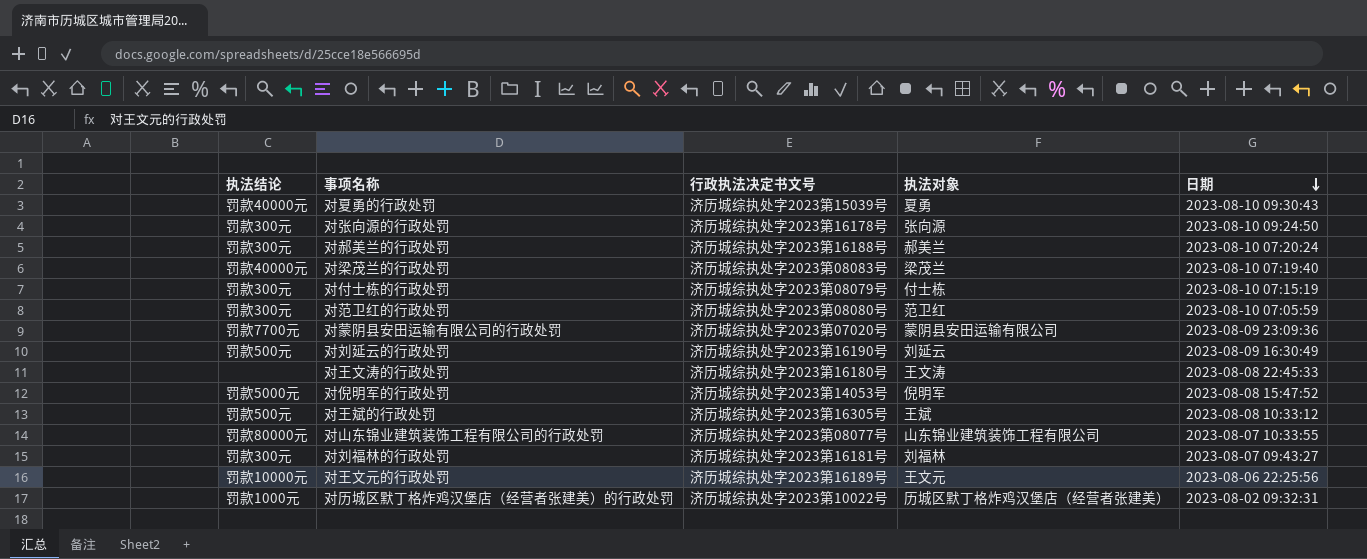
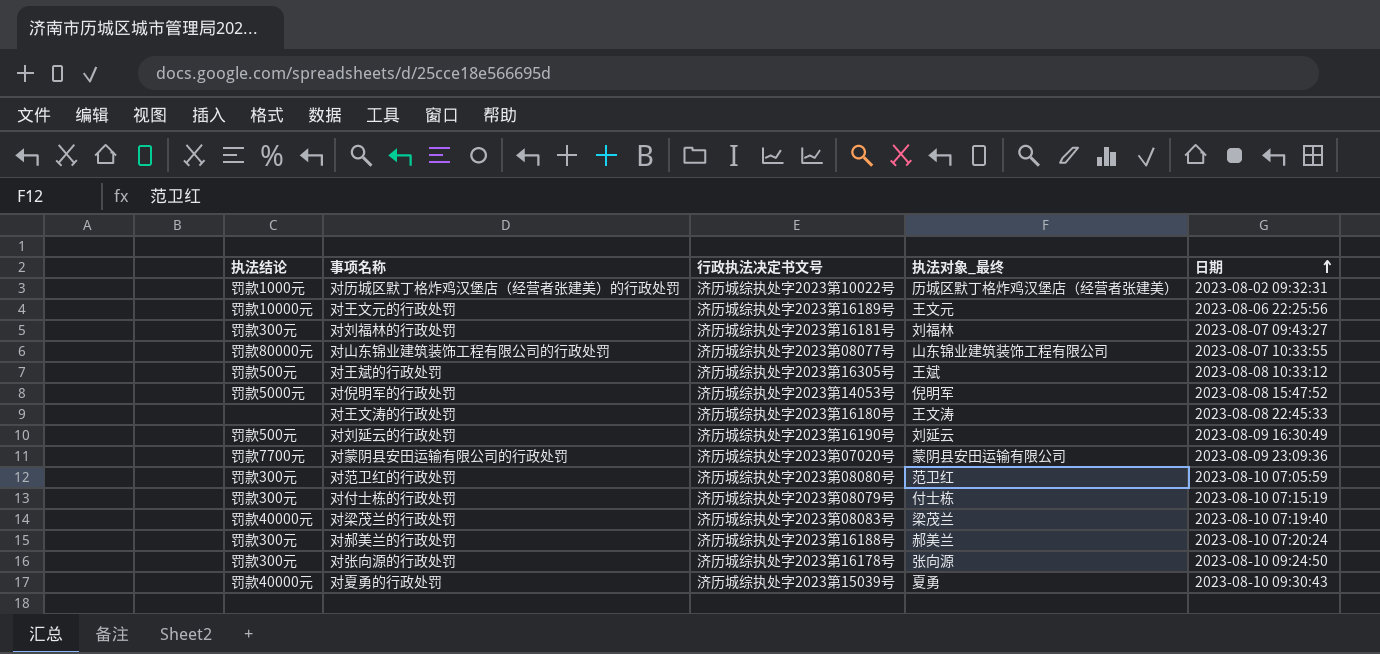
row order: 日期 descending -> 日期 ascending
column name: 执法对象 -> 执法对象_最终

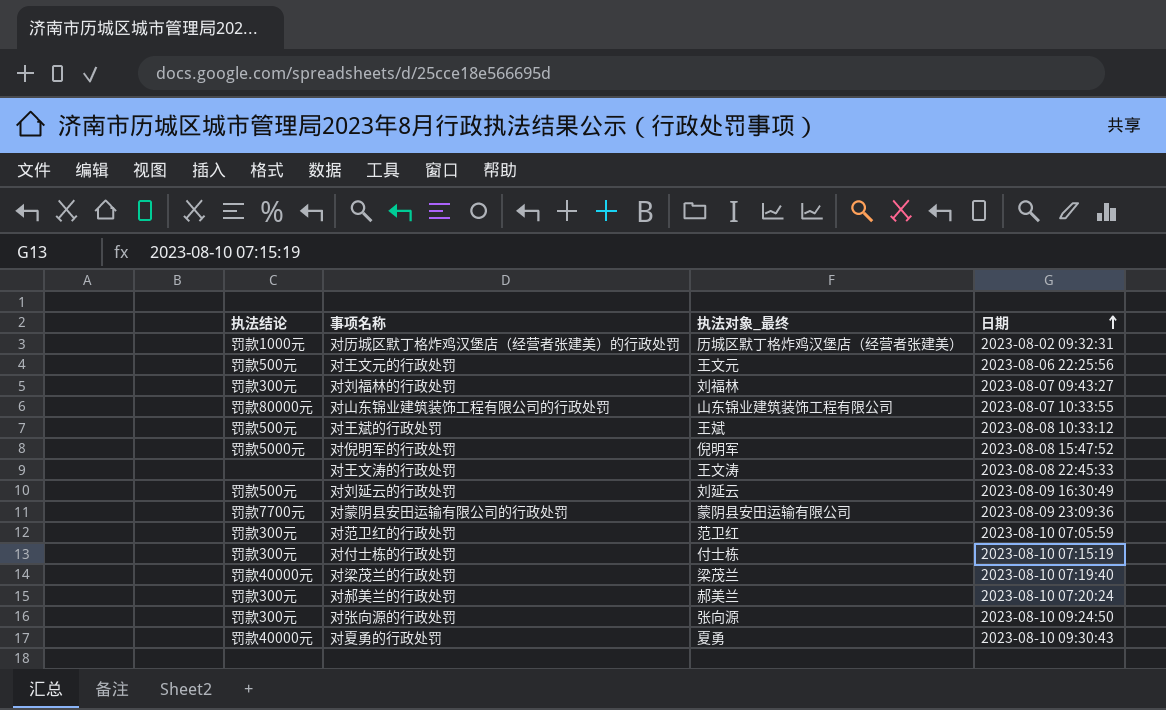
column 行政执法决定书文号 | position: 3 -> none
对王文元的行政处罚 | 执法结论: 罚款10000元 -> 罚款500元

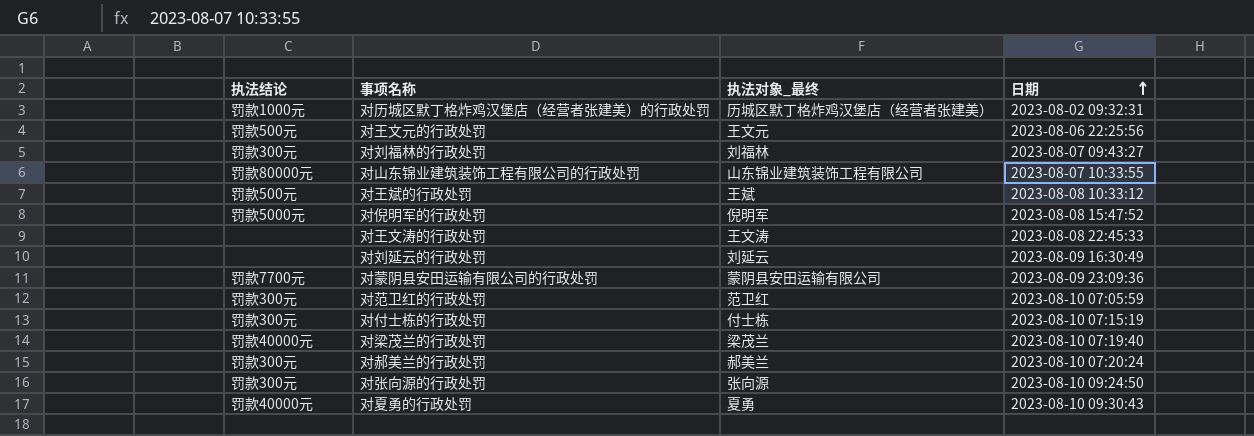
对刘延云的行政处罚 | 执法结论: 罚款500元 -> none

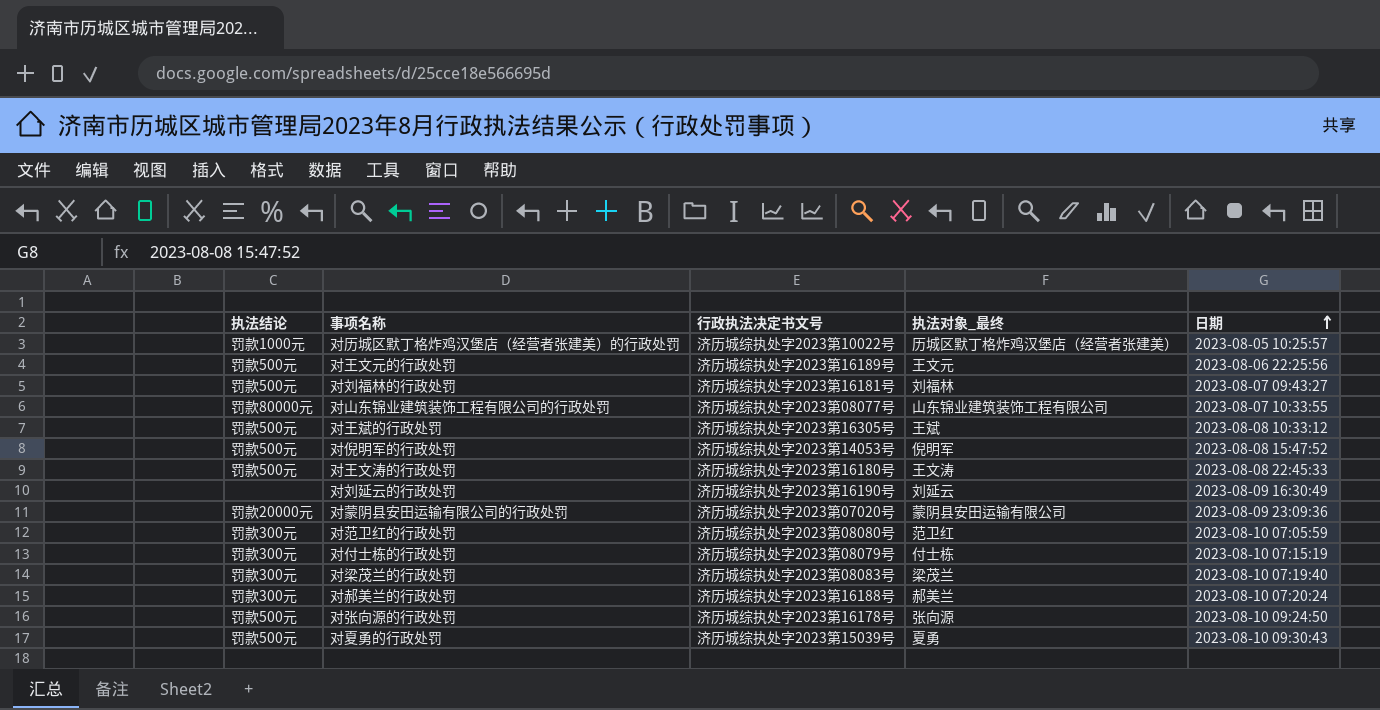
column 行政执法决定书文号 | position: none -> 3
对历城区默丁格炸鸡汉堡店（经营者张建美）的行政处罚 | 日期: 2023-08-02 09:32:31 -> 2023-08-05 10:25:57
对刘福林的行政处罚 | 执法结论: 罚款300元 -> 罚款500元
对倪明军的行政处罚 | 执法结论: 罚款5000元 -> 罚款500元
对王文涛的行政处罚 | 执法结论: none -> 罚款500元
对蒙阴县安田运输有限公司的行政处罚 | 执法结论: 罚款7700元 -> 罚款20000元
对梁茂兰的行政处罚 | 执法结论: 罚款40000元 -> 罚款300元
对张向源的行政处罚 | 执法结论: 罚款300元 -> 罚款500元
对夏勇的行政处罚 | 执法结论: 罚款40000元 -> 罚款500元

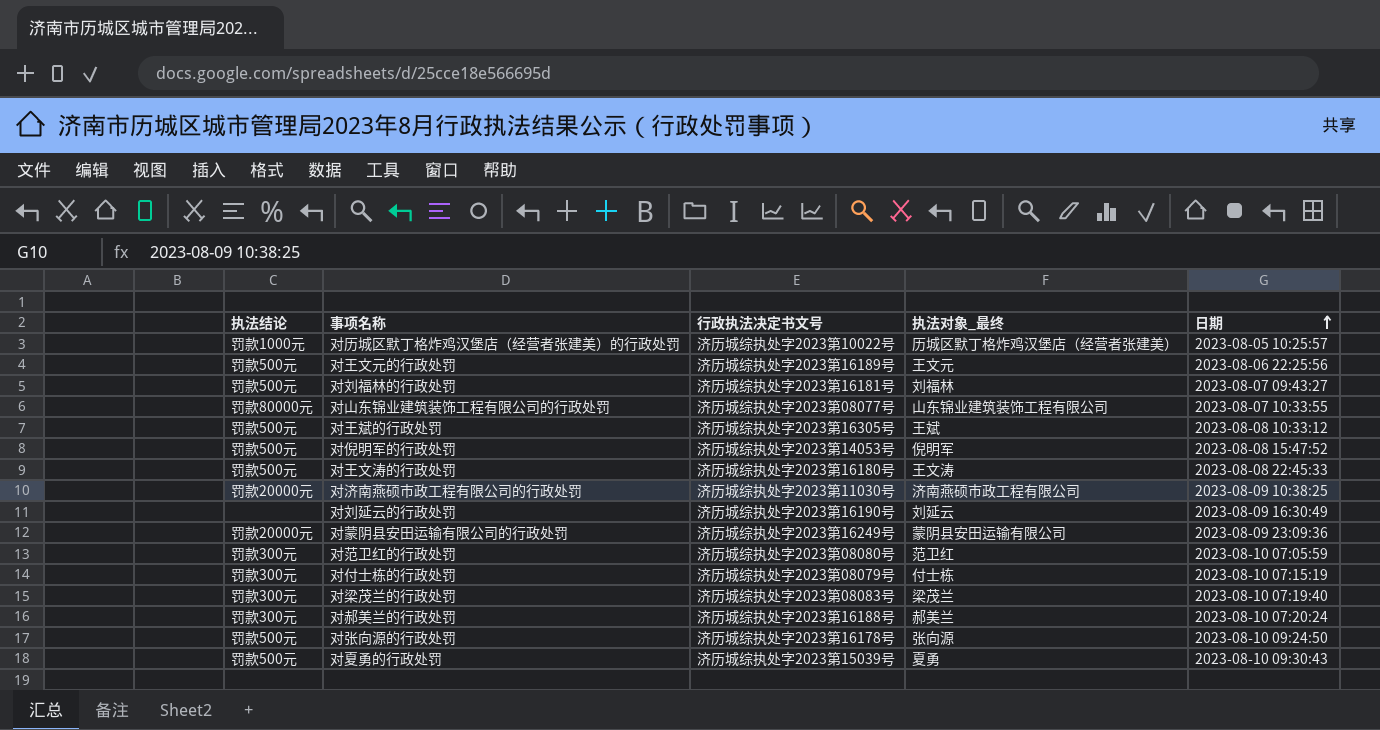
row 对济南燕硕市政工程有限公司的行政处罚: none -> 罚款20000元 | 济历城综执处字2023第11030号 | 济南燕硕市政工程有限公司 | 2023-08-09 10:38:25
对蒙阴县安田运输有限公司的行政处罚 | 行政执法决定书文号: 济历城综执处字2023第07020号 -> 济历城综执处字2023第16249号

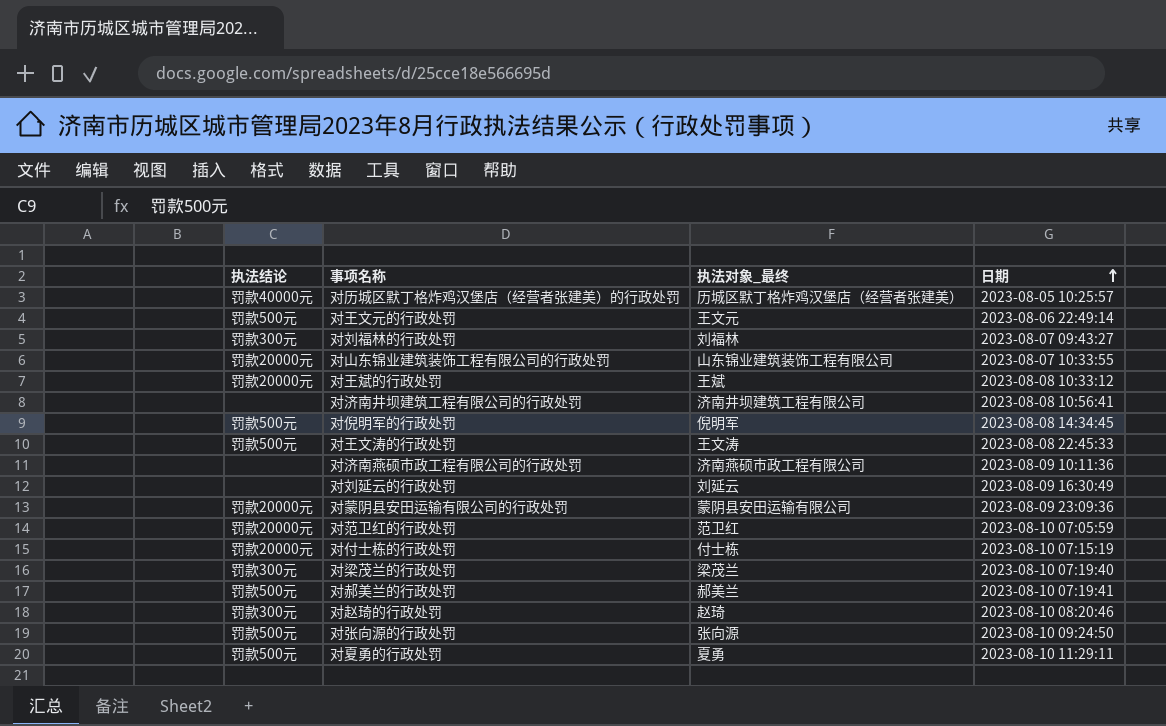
column 行政执法决定书文号 | position: 3 -> none
对历城区默丁格炸鸡汉堡店（经营者张建美）的行政处罚 | 执法结论: 罚款1000元 -> 罚款40000元
对王文元的行政处罚 | 日期: 2023-08-06 22:25:56 -> 2023-08-06 22:49:14
对刘福林的行政处罚 | 执法结论: 罚款500元 -> 罚款300元
对山东锦业建筑装饰工程有限公司的行政处罚 | 执法结论: 罚款80000元 -> 罚款20000元
对王斌的行政处罚 | 执法结论: 罚款500元 -> 罚款20000元
row 对济南井坝建筑工程有限公司的行政处罚: none -> none | 济南井坝建筑工程有限公司 | 2023-08-08 10:56:41
对倪明军的行政处罚 | 日期: 2023-08-08 15:47:52 -> 2023-08-08 14:34:45
对济南燕硕市政工程有限公司的行政处罚 | 执法结论: 罚款20000元 -> none
对济南燕硕市政工程有限公司的行政处罚 | 日期: 2023-08-09 10:38:25 -> 2023-08-09 10:11:36
对范卫红的行政处罚 | 执法结论: 罚款300元 -> 罚款20000元
对付士栋的行政处罚 | 执法结论: 罚款300元 -> 罚款20000元
对郝美兰的行政处罚 | 执法结论: 罚款300元 -> 罚款500元
对郝美兰的行政处罚 | 日期: 2023-08-10 07:20:24 -> 2023-08-10 07:19:41
row 对赵琦的行政处罚: none -> 罚款300元 | 赵琦 | 2023-08-10 08:20:46
对夏勇的行政处罚 | 日期: 2023-08-10 09:30:43 -> 2023-08-10 11:29:11

